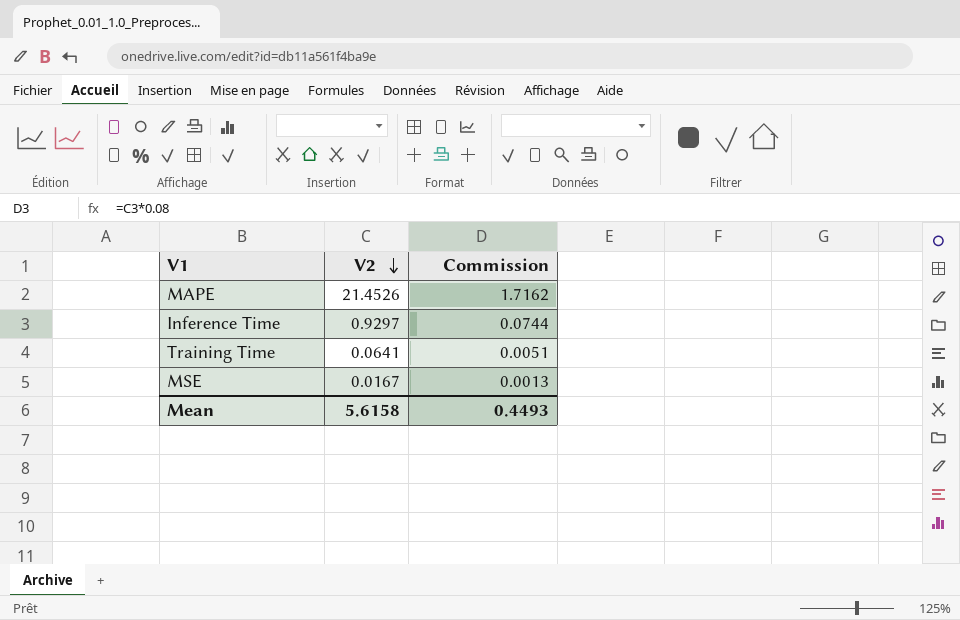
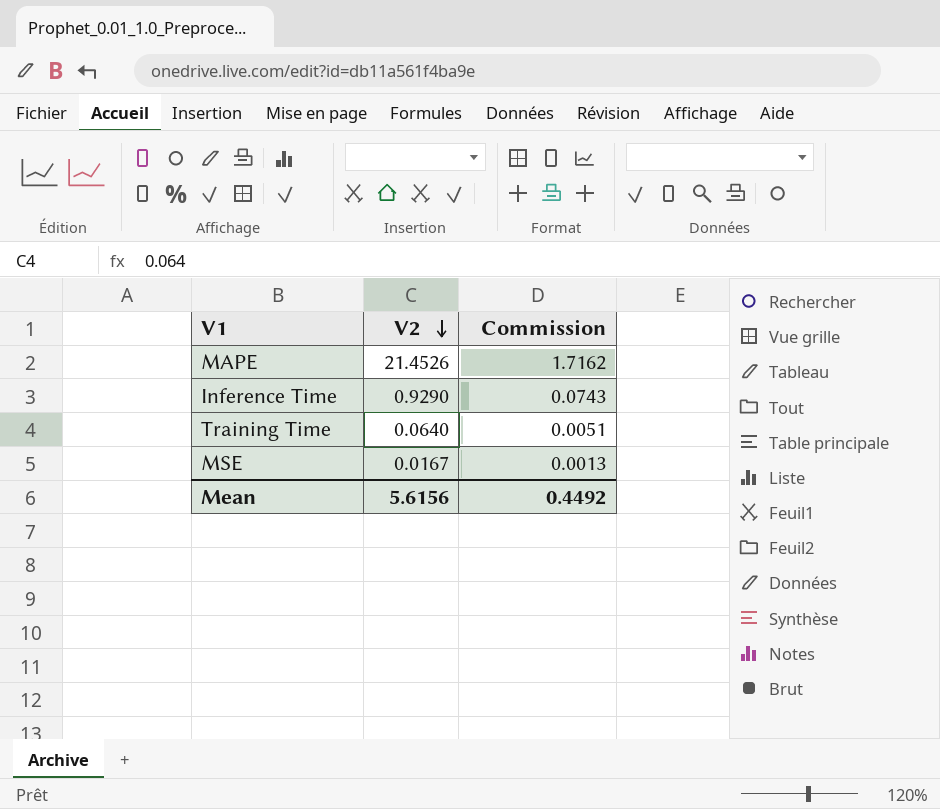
Inference Time | V2: 0.9297 -> 0.9290
Inference Time | Commission: 0.0744 -> 0.0743
Training Time | V2: 0.0641 -> 0.0640
Mean | V2: 5.6158 -> 5.6156
Mean | Commission: 0.4493 -> 0.4492

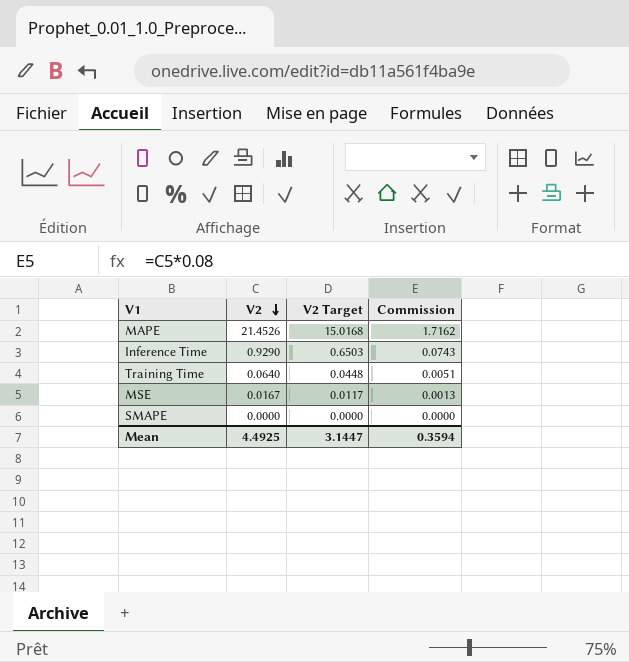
column V2 Target | formula: none -> [V2] * 0.7
row SMAPE: none -> 0.0000 | 0.0000 | 0.0000
Mean | V2: 5.6156 -> 4.4925
Mean | Commission: 0.4492 -> 0.3594

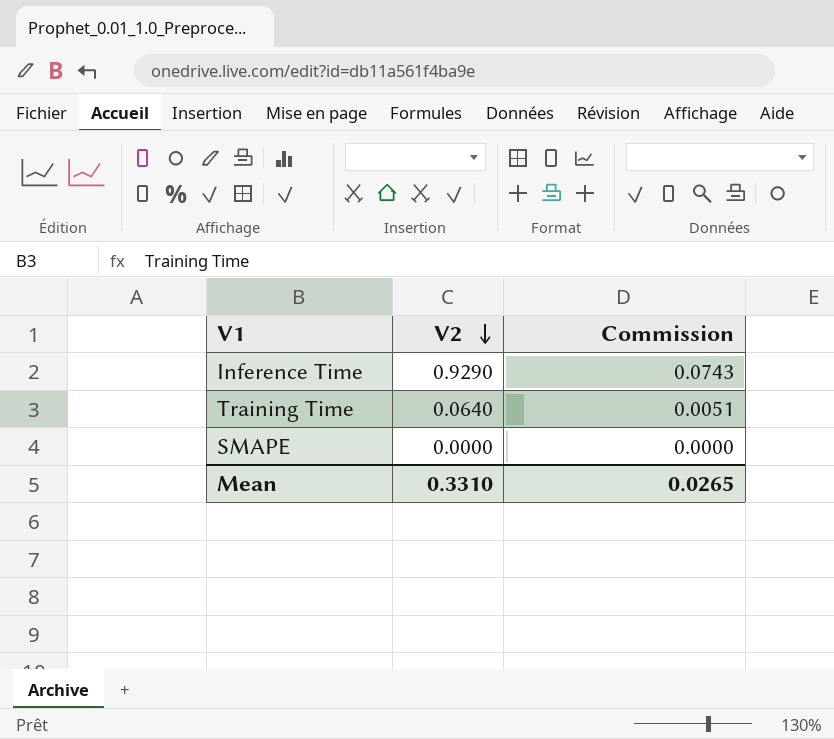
column V2 Target | formula: [V2] * 0.7 -> none
row MAPE: 21.4526 | 15.0168 | 1.7162 -> none
row MSE: 0.0167 | 0.0117 | 0.0013 -> none
Mean | V2: 4.4925 -> 0.3310
Mean | Commission: 0.3594 -> 0.0265

